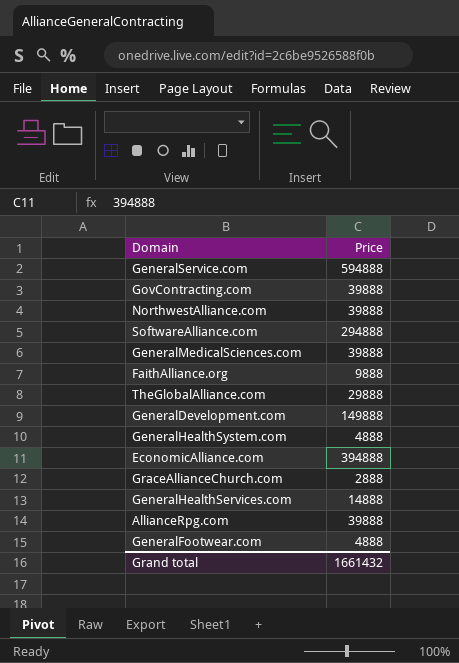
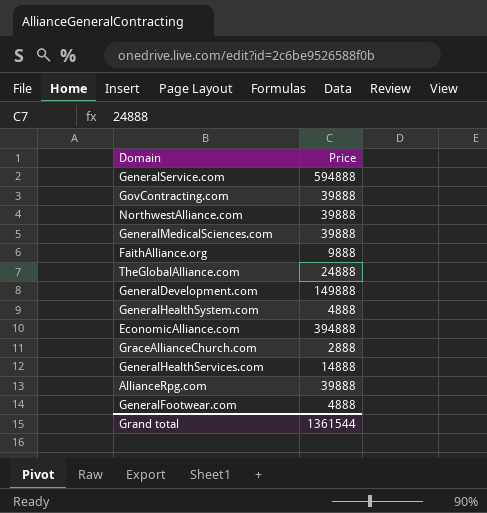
row SoftwareAlliance.com: 294888 -> none
TheGlobalAlliance.com | Price: 29888 -> 24888
Grand total | Price: 1661432 -> 1361544

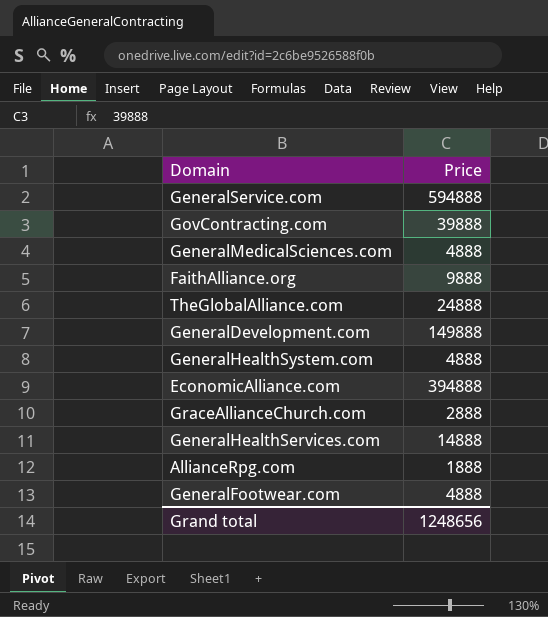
row NorthwestAlliance.com: 39888 -> none
GeneralMedicalSciences.com | Price: 39888 -> 4888
AllianceRpg.com | Price: 39888 -> 1888
Grand total | Price: 1361544 -> 1248656

